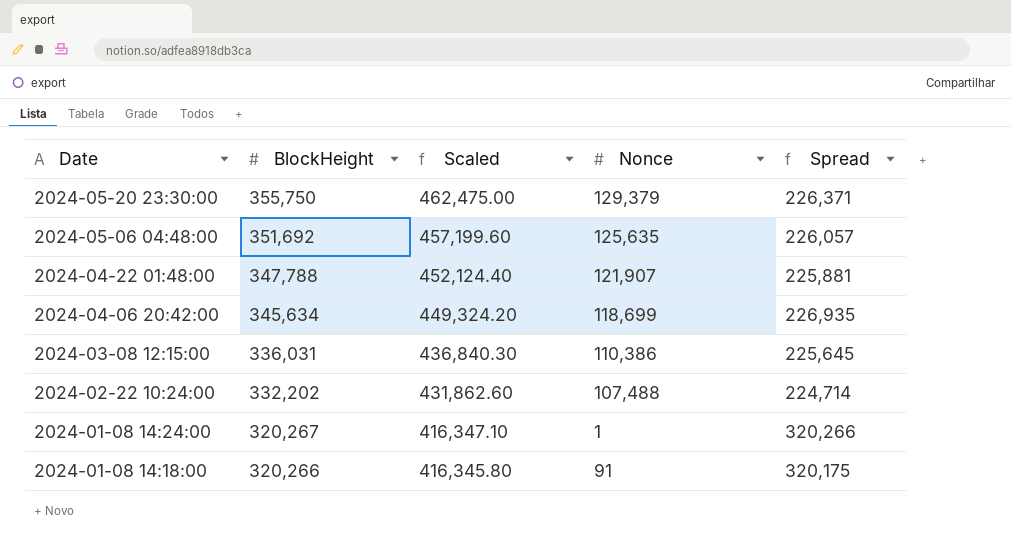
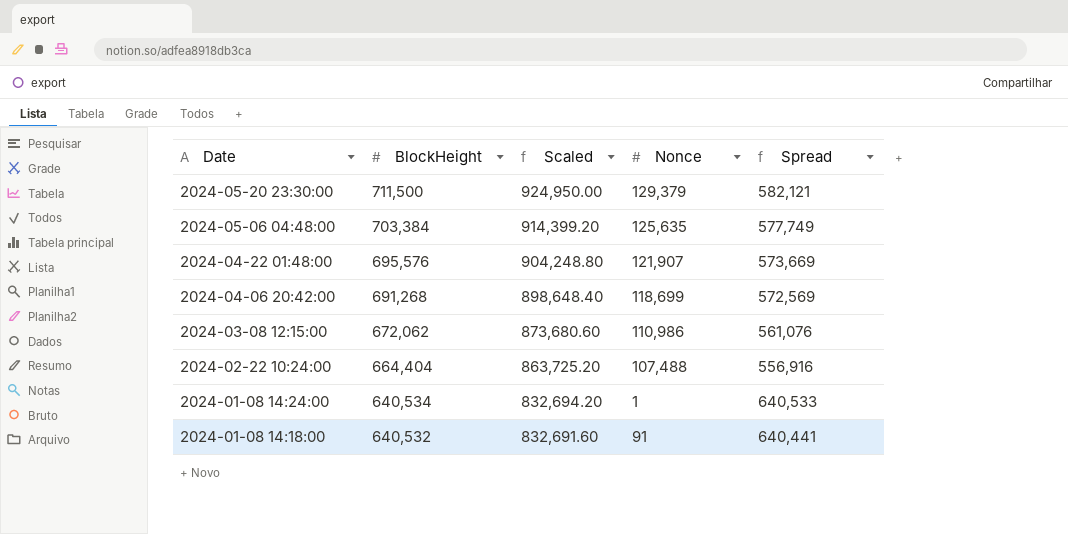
2024-05-20 23:30:00 | BlockHeight: 355,750 -> 711,500
2024-05-20 23:30:00 | Scaled: 462,475.00 -> 924,950.00
2024-05-20 23:30:00 | Spread: 226,371 -> 582,121
2024-05-06 04:48:00 | BlockHeight: 351,692 -> 703,384
2024-05-06 04:48:00 | Scaled: 457,199.60 -> 914,399.20
2024-05-06 04:48:00 | Spread: 226,057 -> 577,749
2024-04-22 01:48:00 | BlockHeight: 347,788 -> 695,576
2024-04-22 01:48:00 | Scaled: 452,124.40 -> 904,248.80
2024-04-22 01:48:00 | Spread: 225,881 -> 573,669
2024-04-06 20:42:00 | BlockHeight: 345,634 -> 691,268
2024-04-06 20:42:00 | Scaled: 449,324.20 -> 898,648.40
2024-04-06 20:42:00 | Spread: 226,935 -> 572,569
2024-03-08 12:15:00 | BlockHeight: 336,031 -> 672,062
2024-03-08 12:15:00 | Scaled: 436,840.30 -> 873,680.60
2024-03-08 12:15:00 | Nonce: 110,386 -> 110,986
2024-03-08 12:15:00 | Spread: 225,645 -> 561,076
2024-02-22 10:24:00 | BlockHeight: 332,202 -> 664,404
2024-02-22 10:24:00 | Scaled: 431,862.60 -> 863,725.20
2024-02-22 10:24:00 | Spread: 224,714 -> 556,916
2024-01-08 14:24:00 | BlockHeight: 320,267 -> 640,534
2024-01-08 14:24:00 | Scaled: 416,347.10 -> 832,694.20
2024-01-08 14:24:00 | Spread: 320,266 -> 640,533
2024-01-08 14:18:00 | BlockHeight: 320,266 -> 640,532
2024-01-08 14:18:00 | Scaled: 416,345.80 -> 832,691.60
2024-01-08 14:18:00 | Spread: 320,175 -> 640,441

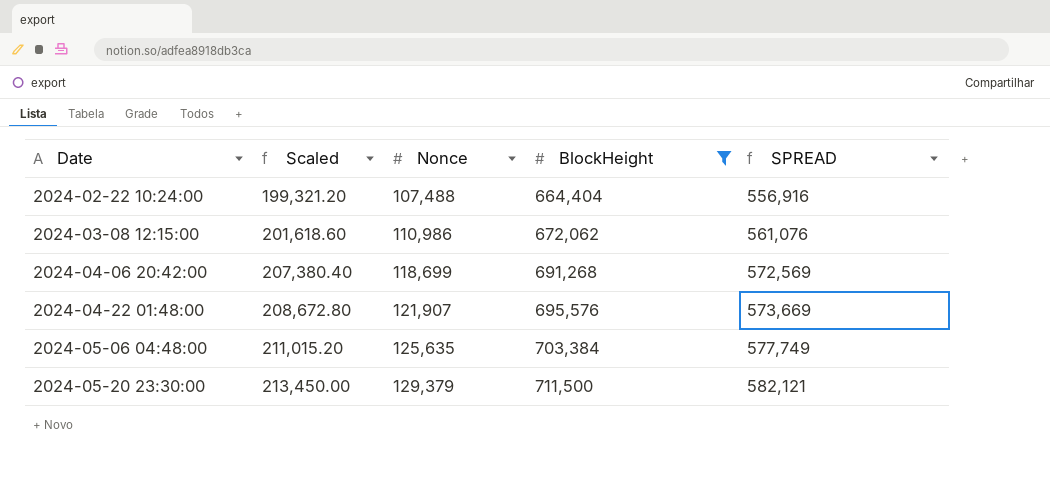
filter: none -> BlockHeight >= 664,404
row order: Date descending -> Date ascending
column Scaled | formula: [BlockHeight] * 1.3 -> [BlockHeight] * 0.3
column BlockHeight | position: 2 -> 4
column name: Spread -> SPREAD

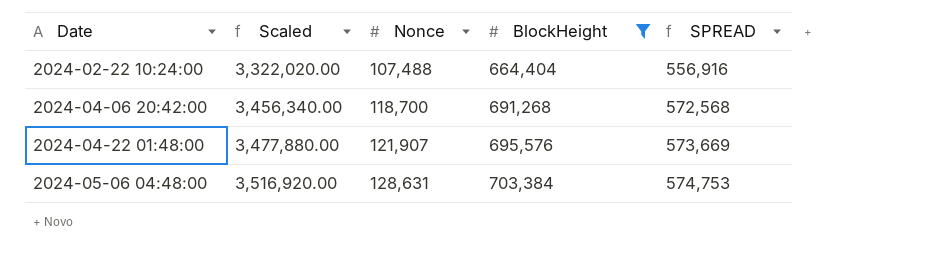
column Scaled | formula: [BlockHeight] * 0.3 -> [BlockHeight] * 5
row 2024-03-08 12:15:00: 201,618.60 | 110,986 | 672,062 | 561,076 -> none
row 2024-05-20 23:30:00: 213,450.00 | 129,379 | 711,500 | 582,121 -> none
2024-04-06 20:42:00 | Nonce: 118,699 -> 118,700
2024-04-06 20:42:00 | SPREAD: 572,569 -> 572,568
2024-05-06 04:48:00 | Nonce: 125,635 -> 128,631
2024-05-06 04:48:00 | SPREAD: 577,749 -> 574,753

